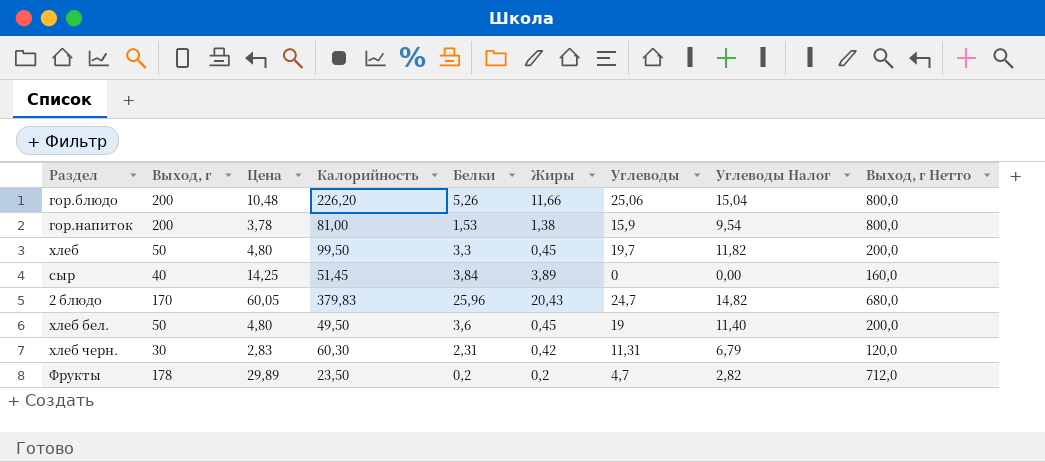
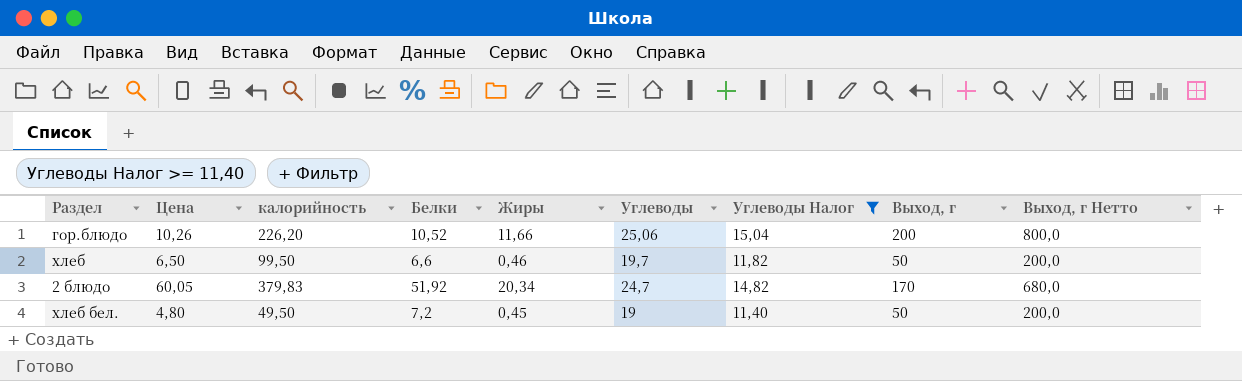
filter: none -> Углеводы Налог >= 11,40
column name: Калорийность -> калорийность
column Выход, г | position: 2 -> 8
гор.блюдо | Цена: 10,48 -> 10,26
гор.блюдо | Белки: 5,26 -> 10,52
хлеб | Цена: 4,80 -> 6,50
хлеб | Белки: 3,3 -> 6,6
хлеб | Жиры: 0,45 -> 0,46
2 блюдо | Белки: 25,96 -> 51,92
2 блюдо | Жиры: 20,43 -> 20,34
хлеб бел. | Белки: 3,6 -> 7,2

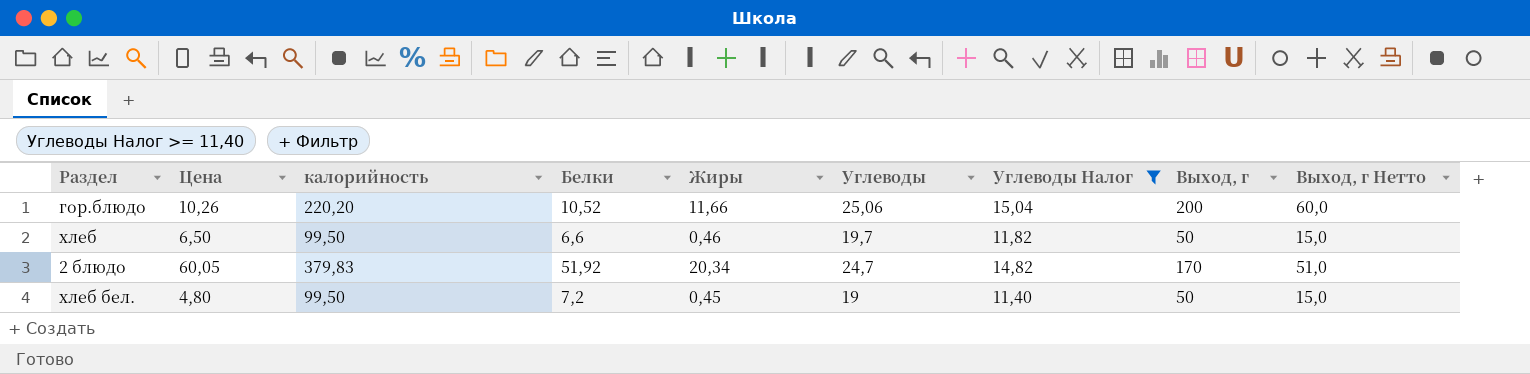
column Выход, г Нетто | formula: [Выход, г] * 4 -> [Выход, г] * 0,3
гор.блюдо | калорийность: 226,20 -> 220,20
хлеб бел. | калорийность: 49,50 -> 99,50

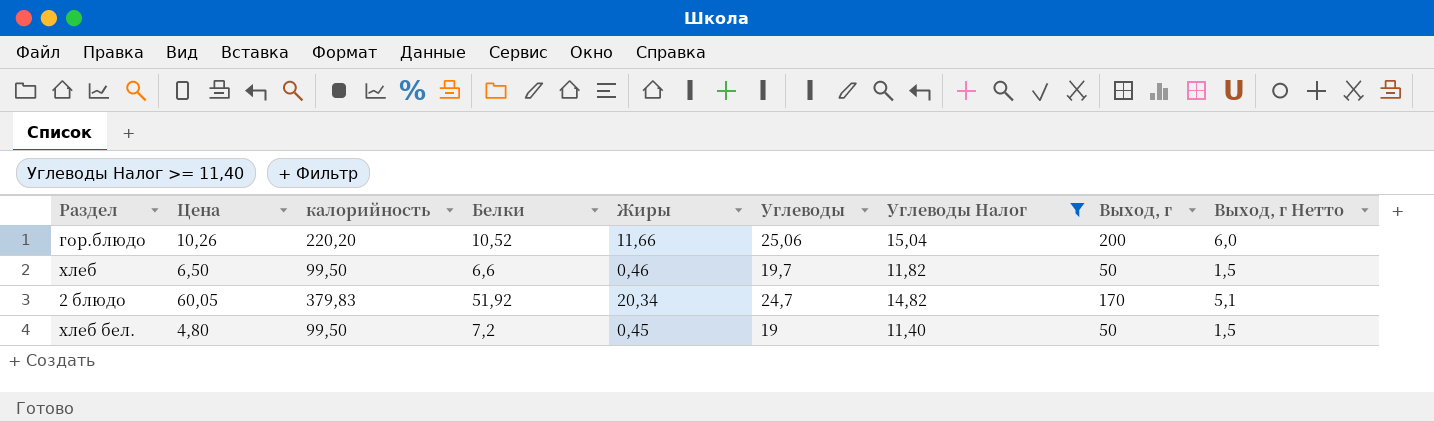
column Выход, г Нетто | formula: [Выход, г] * 0,3 -> [Выход, г] * 0,03

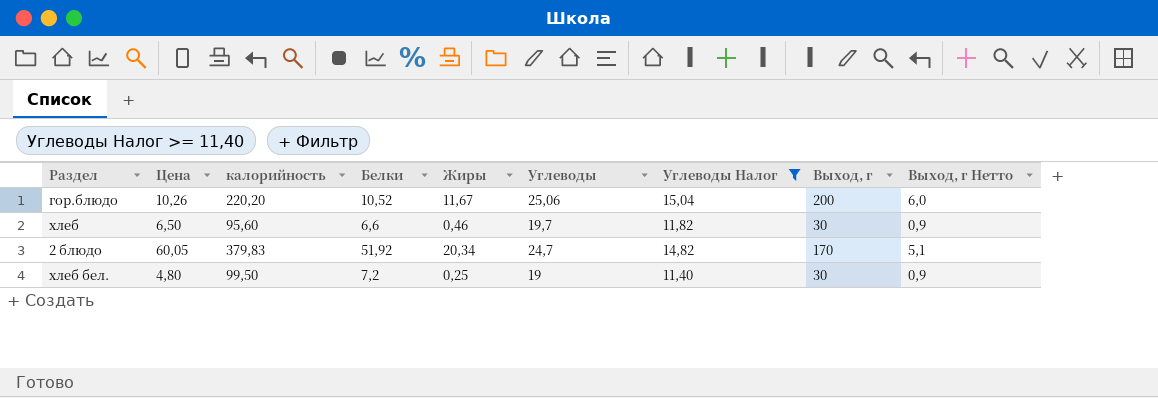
гор.блюдо | Жиры: 11,66 -> 11,67
хлеб | калорийность: 99,50 -> 95,60
хлеб | Выход, г: 50 -> 30
хлеб | Выход, г Нетто: 1,5 -> 0,9
хлеб бел. | Жиры: 0,45 -> 0,25
хлеб бел. | Выход, г: 50 -> 30
хлеб бел. | Выход, г Нетто: 1,5 -> 0,9

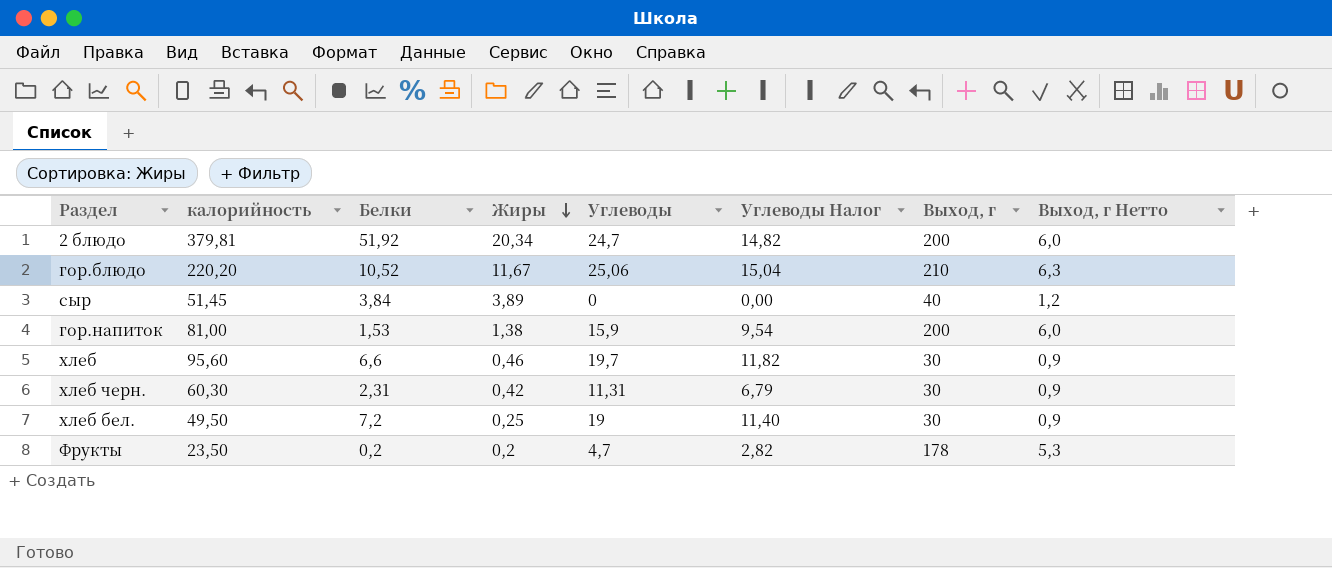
filter: Углеводы Налог >= 11,40 -> none
row order: none -> Жиры descending
column Цена | position: 2 -> none
2 блюдо | калорийность: 379,83 -> 379,81
2 блюдо | Выход, г: 170 -> 200
2 блюдо | Выход, г Нетто: 5,1 -> 6,0
гор.блюдо | Выход, г: 200 -> 210
гор.блюдо | Выход, г Нетто: 6,0 -> 6,3
хлеб бел. | калорийность: 99,50 -> 49,50

